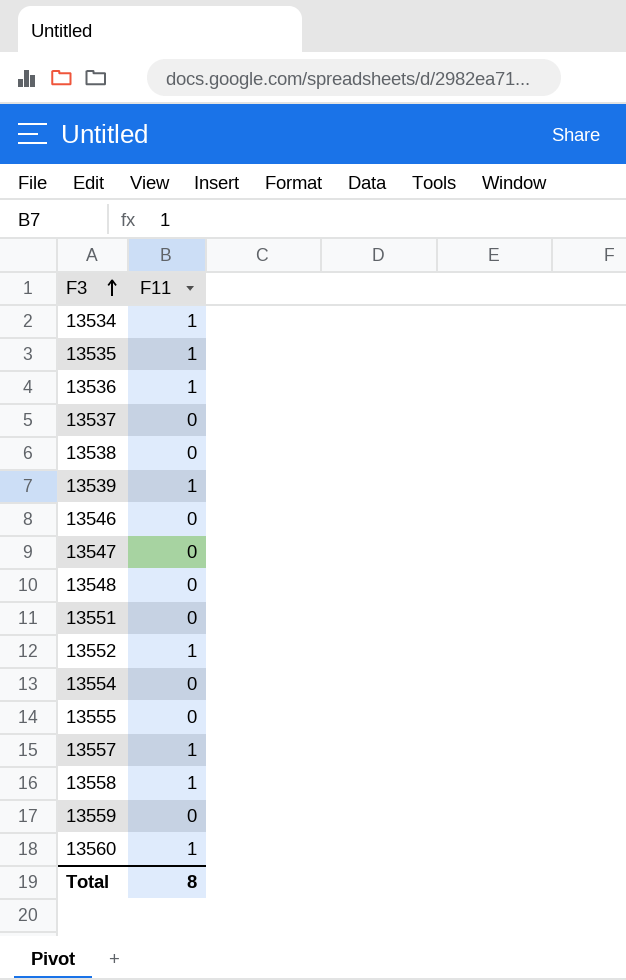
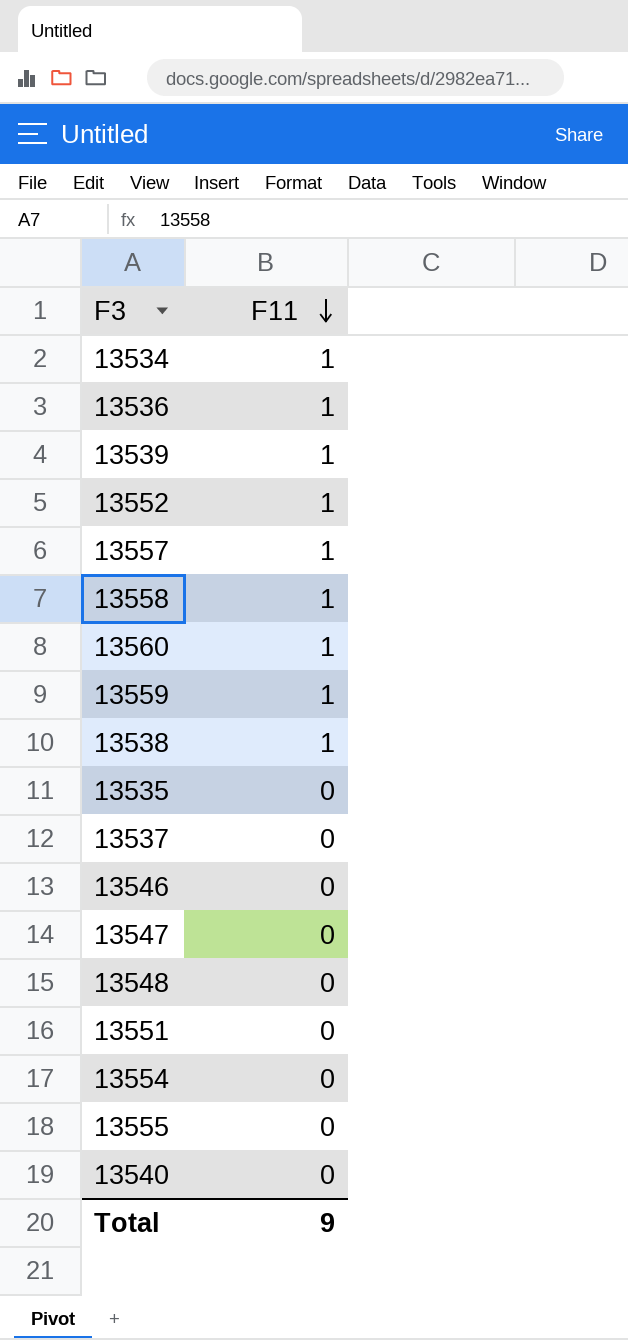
row order: F3 ascending -> F11 descending
13559 | F11: 0 -> 1
13538 | F11: 0 -> 1
13535 | F11: 1 -> 0
row 13540: none -> 0
Total | F11: 8 -> 9

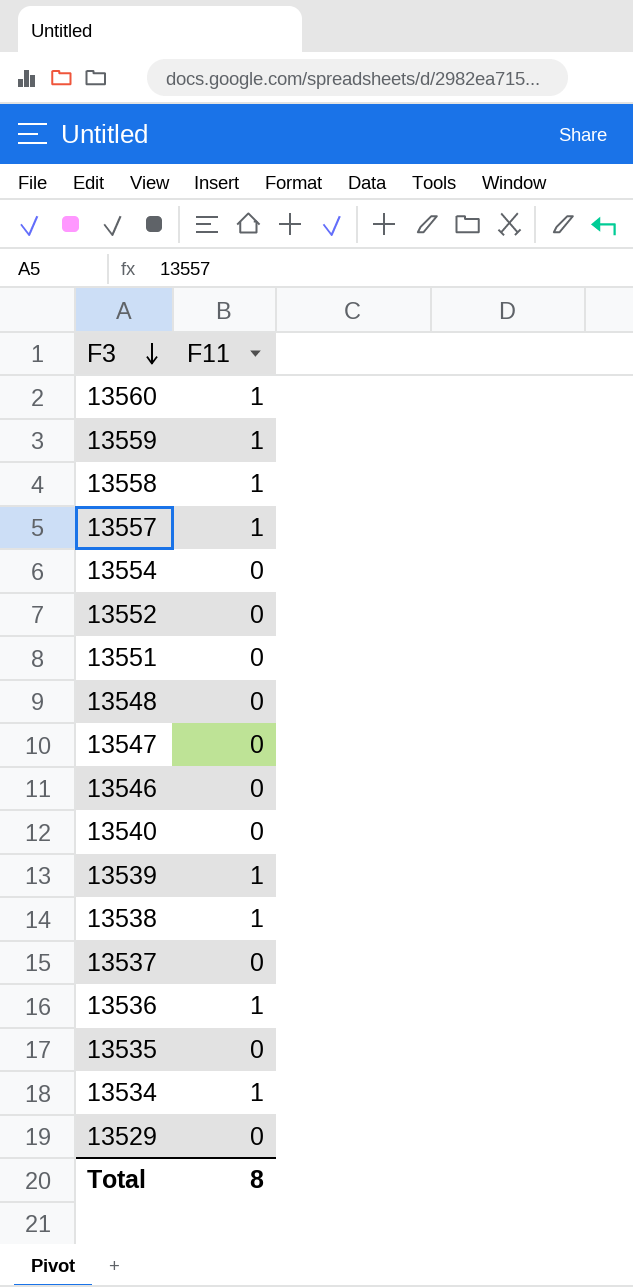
row order: F11 descending -> F3 descending
row 13555: 0 -> none
13552 | F11: 1 -> 0
row 13529: none -> 0
Total | F11: 9 -> 8

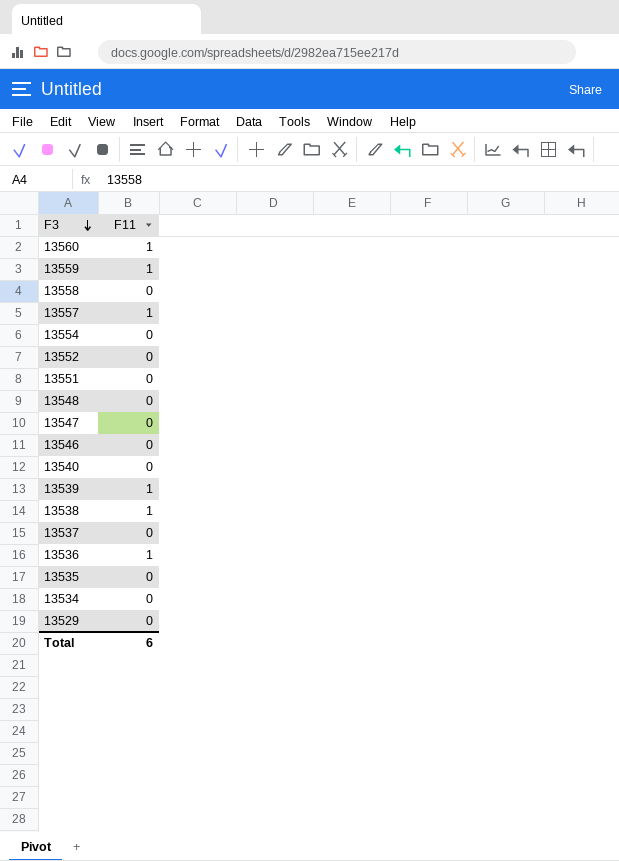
13558 | F11: 1 -> 0
13534 | F11: 1 -> 0
Total | F11: 8 -> 6

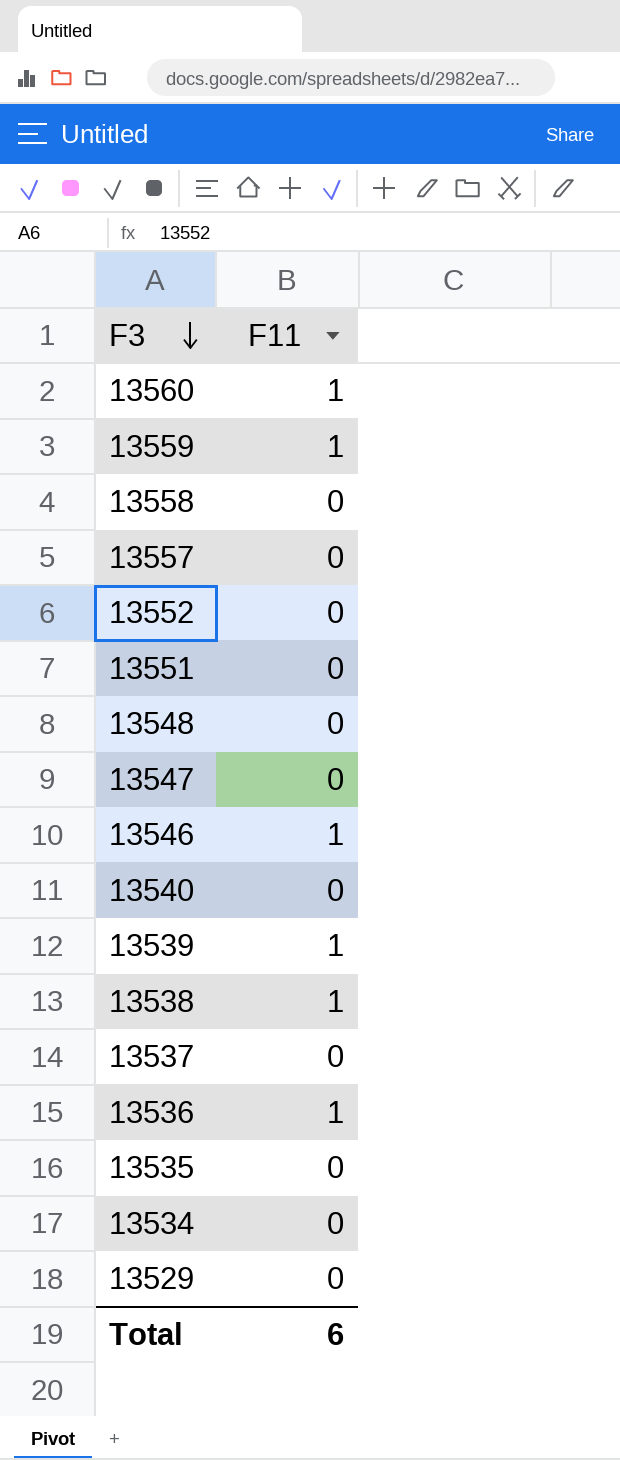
row 13554: 0 -> none
13557 | F11: 1 -> 0
13546 | F11: 0 -> 1

